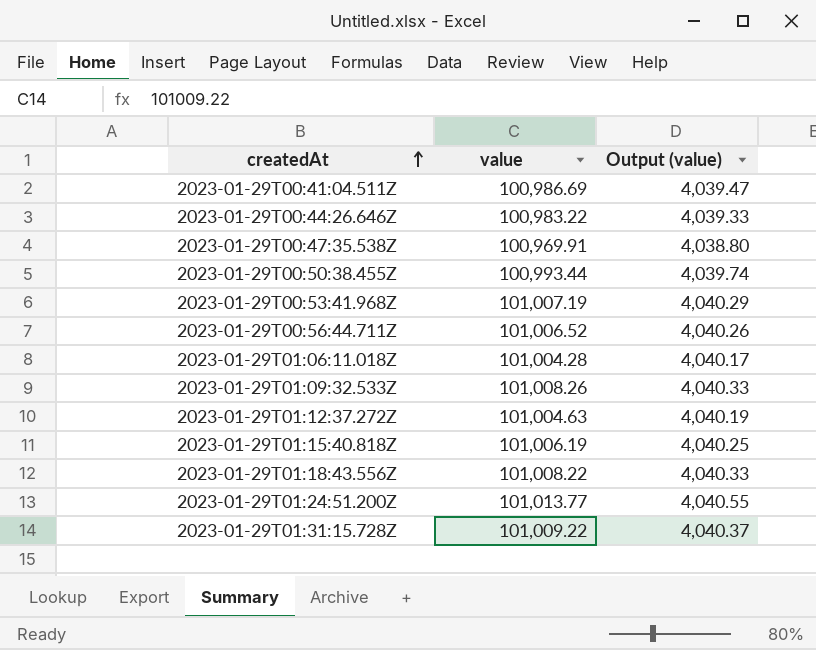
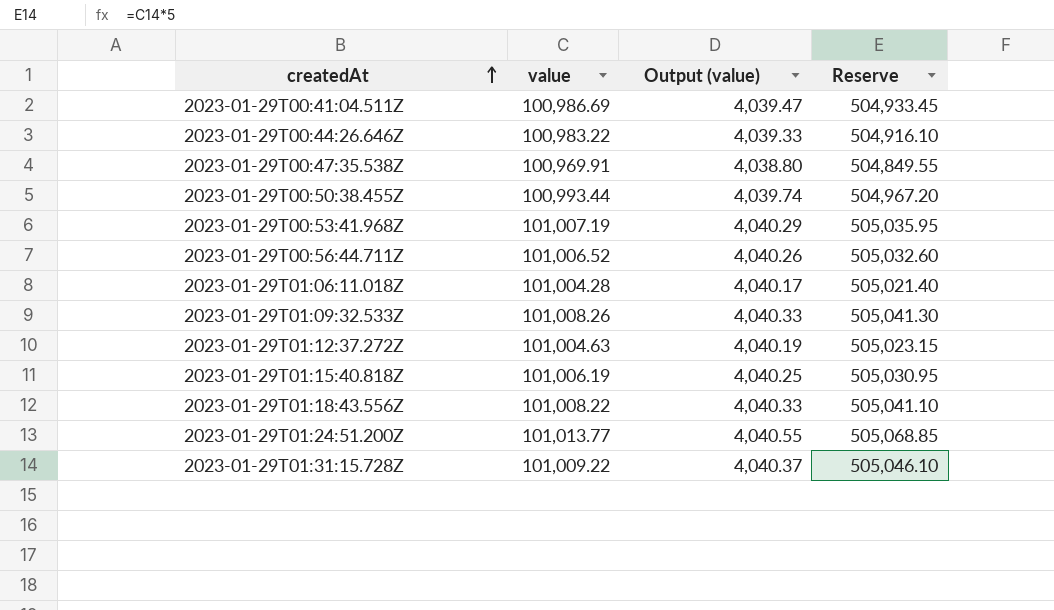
column Reserve | formula: none -> [value] * 5

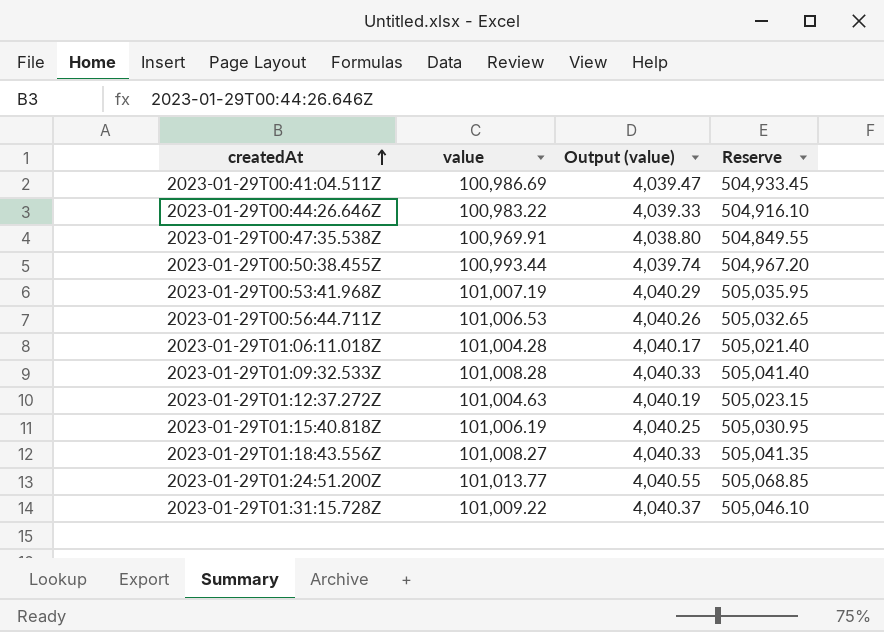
2023-01-29T00:56:44.711Z | value: 101,006.52 -> 101,006.53
2023-01-29T00:56:44.711Z | Reserve: 505,032.60 -> 505,032.65
2023-01-29T01:09:32.533Z | value: 101,008.26 -> 101,008.28
2023-01-29T01:09:32.533Z | Reserve: 505,041.30 -> 505,041.40
2023-01-29T01:18:43.556Z | value: 101,008.22 -> 101,008.27
2023-01-29T01:18:43.556Z | Reserve: 505,041.10 -> 505,041.35

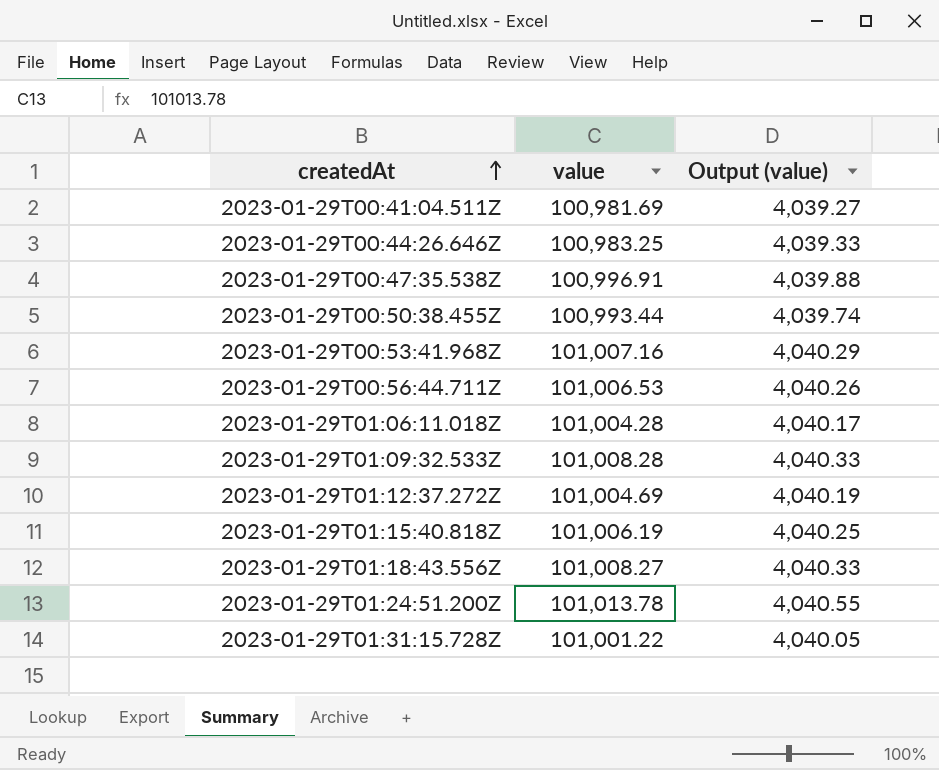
column Reserve | formula: [value] * 5 -> none
2023-01-29T00:41:04.511Z | value: 100,986.69 -> 100,981.69
2023-01-29T00:41:04.511Z | Output (value): 4,039.47 -> 4,039.27
2023-01-29T00:44:26.646Z | value: 100,983.22 -> 100,983.25
2023-01-29T00:47:35.538Z | value: 100,969.91 -> 100,996.91
2023-01-29T00:47:35.538Z | Output (value): 4,038.80 -> 4,039.88
2023-01-29T00:53:41.968Z | value: 101,007.19 -> 101,007.16
2023-01-29T01:12:37.272Z | value: 101,004.63 -> 101,004.69
2023-01-29T01:24:51.200Z | value: 101,013.77 -> 101,013.78
2023-01-29T01:31:15.728Z | value: 101,009.22 -> 101,001.22
2023-01-29T01:31:15.728Z | Output (value): 4,040.37 -> 4,040.05

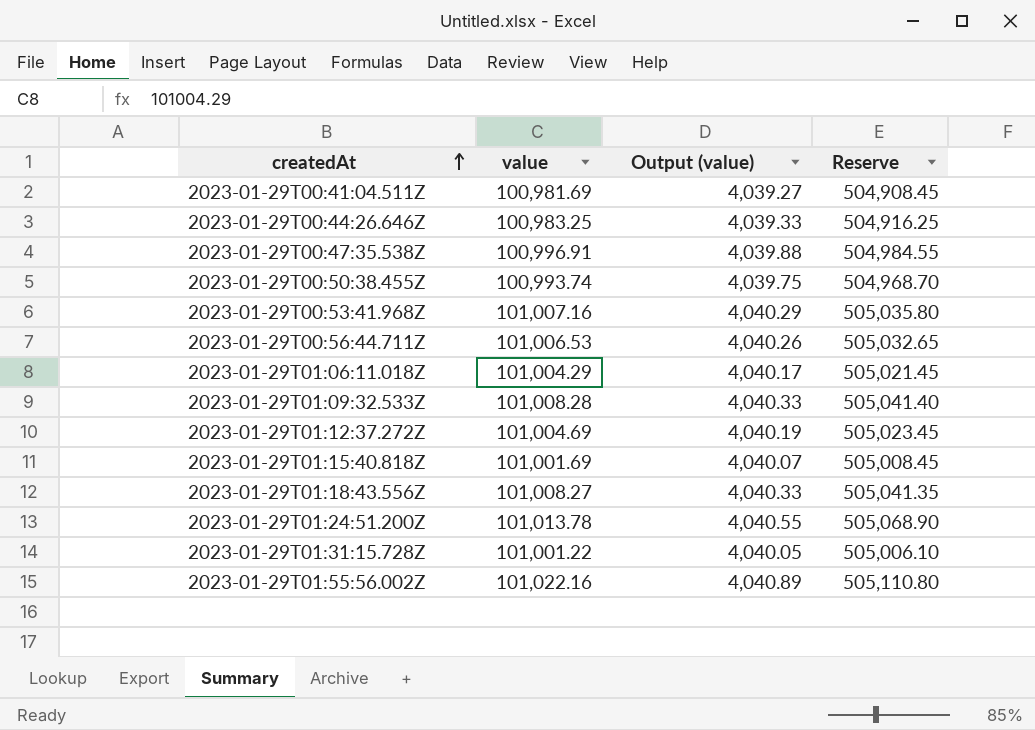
column Reserve | formula: none -> [value] * 5
2023-01-29T00:50:38.455Z | value: 100,993.44 -> 100,993.74
2023-01-29T00:50:38.455Z | Output (value): 4,039.74 -> 4,039.75
2023-01-29T01:06:11.018Z | value: 101,004.28 -> 101,004.29
2023-01-29T01:15:40.818Z | value: 101,006.19 -> 101,001.69
2023-01-29T01:15:40.818Z | Output (value): 4,040.25 -> 4,040.07
row 2023-01-29T01:55:56.002Z: none -> 101,022.16 | 4,040.89 | 505,110.80

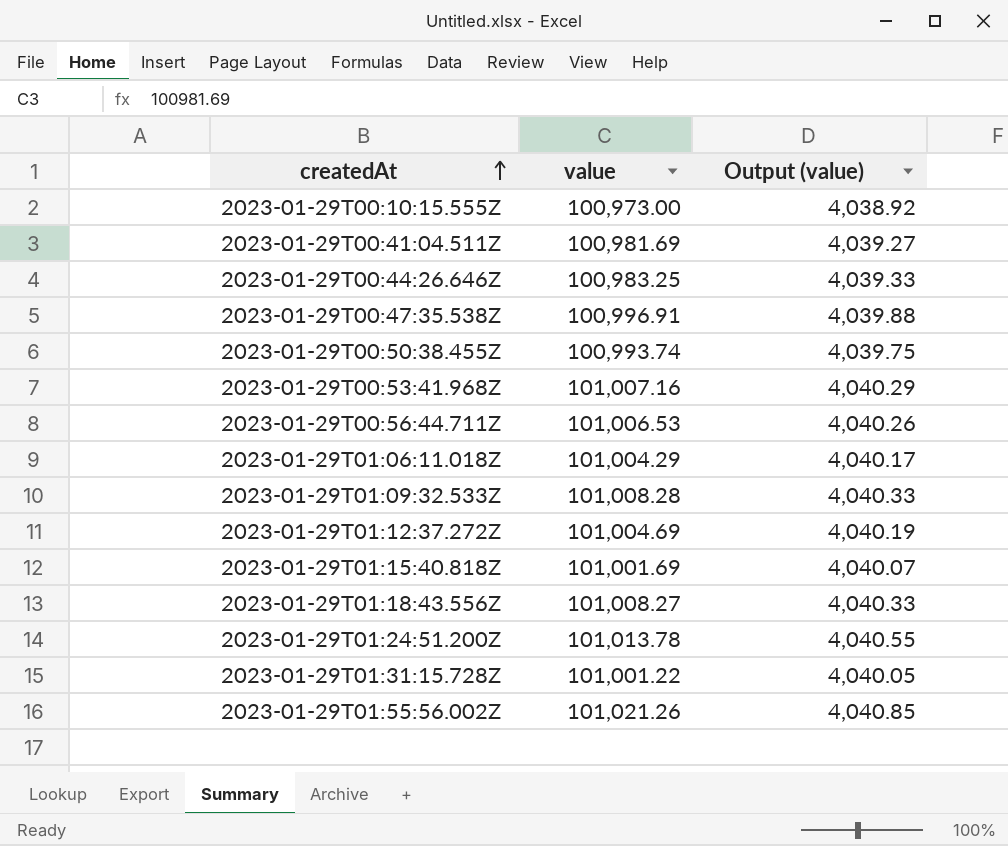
column Reserve | formula: [value] * 5 -> none
row 2023-01-29T00:10:15.555Z: none -> 100,973.00 | 4,038.92
2023-01-29T01:55:56.002Z | value: 101,022.16 -> 101,021.26
2023-01-29T01:55:56.002Z | Output (value): 4,040.89 -> 4,040.85

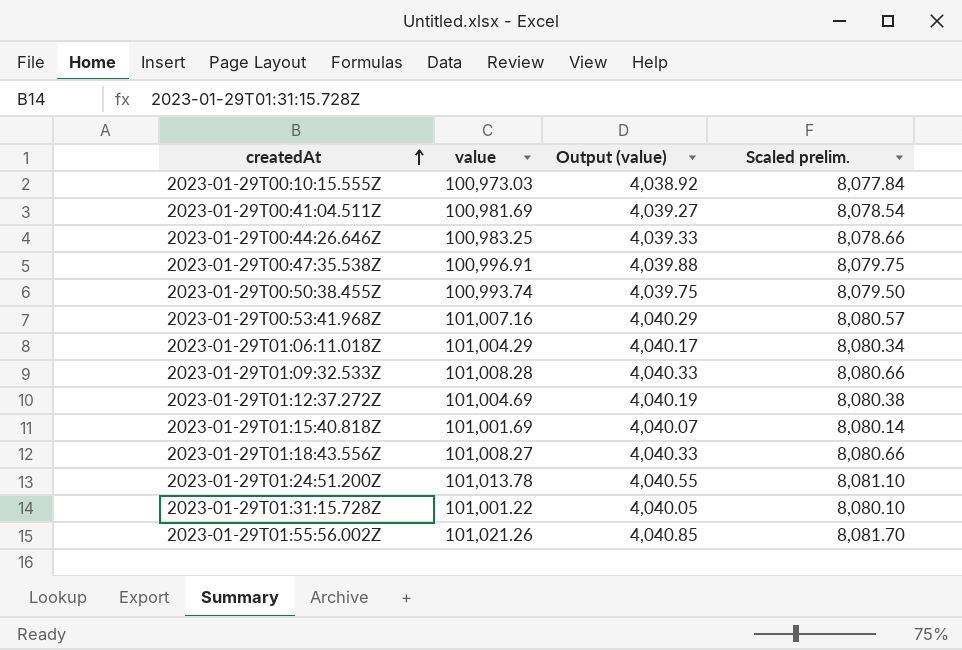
column Scaled prelim. | formula: none -> [value] * 0.08
row 2023-01-29T00:56:44.711Z: 101,006.53 | 4,040.26 -> none
2023-01-29T00:10:15.555Z | value: 100,973.00 -> 100,973.03

